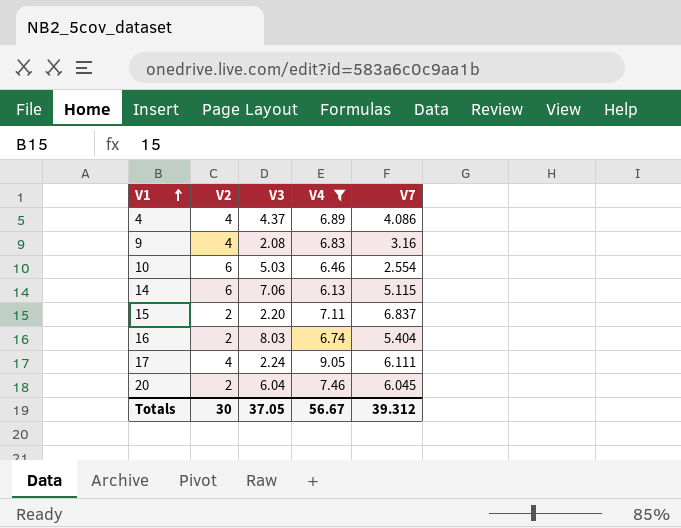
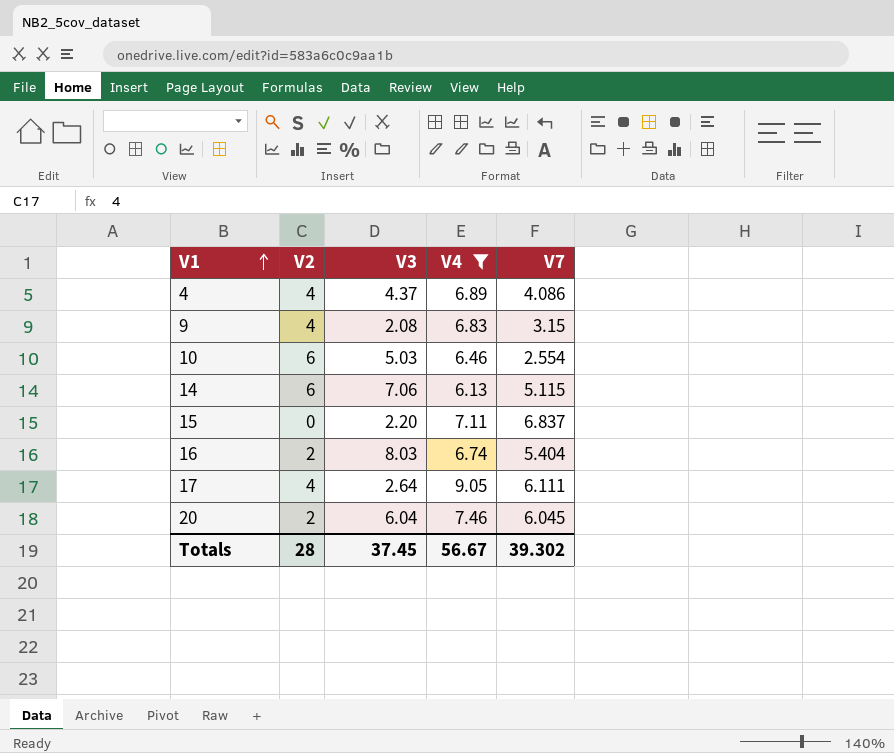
9 | V7: 3.16 -> 3.15
15 | V2: 2 -> 0
17 | V3: 2.24 -> 2.64
Totals | V2: 30 -> 28
Totals | V3: 37.05 -> 37.45
Totals | V7: 39.312 -> 39.302

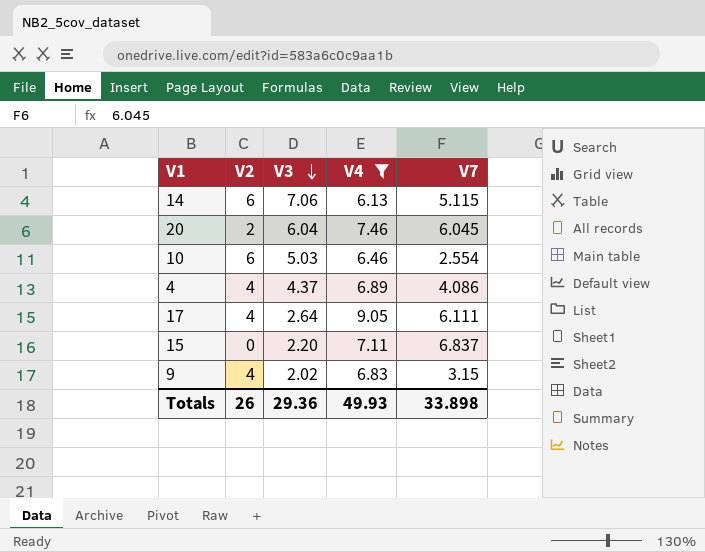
row order: V1 ascending -> V3 descending
row 16: 2 | 8.03 | 6.74 | 5.404 -> none
9 | V3: 2.08 -> 2.02
Totals | V2: 28 -> 26
Totals | V3: 37.45 -> 29.36
Totals | V4: 56.67 -> 49.93
Totals | V7: 39.302 -> 33.898

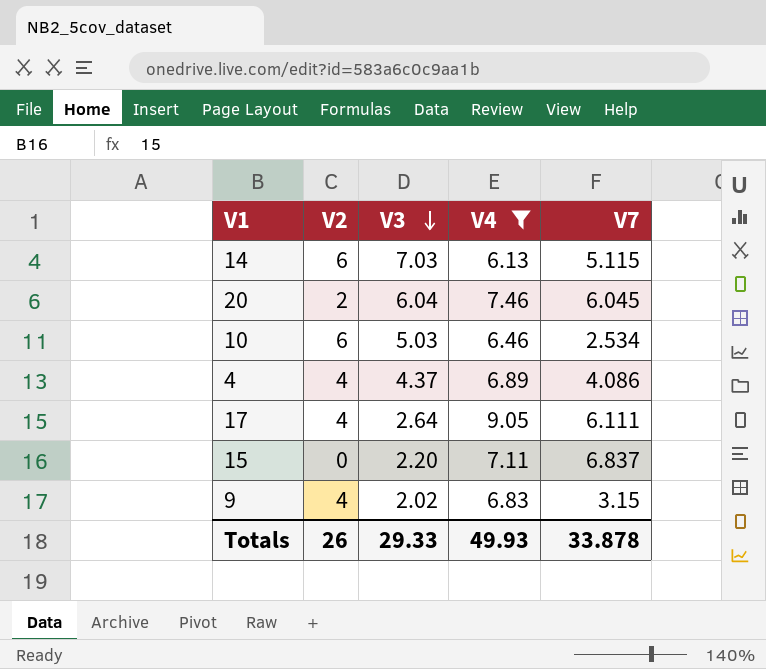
14 | V3: 7.06 -> 7.03
10 | V7: 2.554 -> 2.534
Totals | V3: 29.36 -> 29.33
Totals | V7: 33.898 -> 33.878

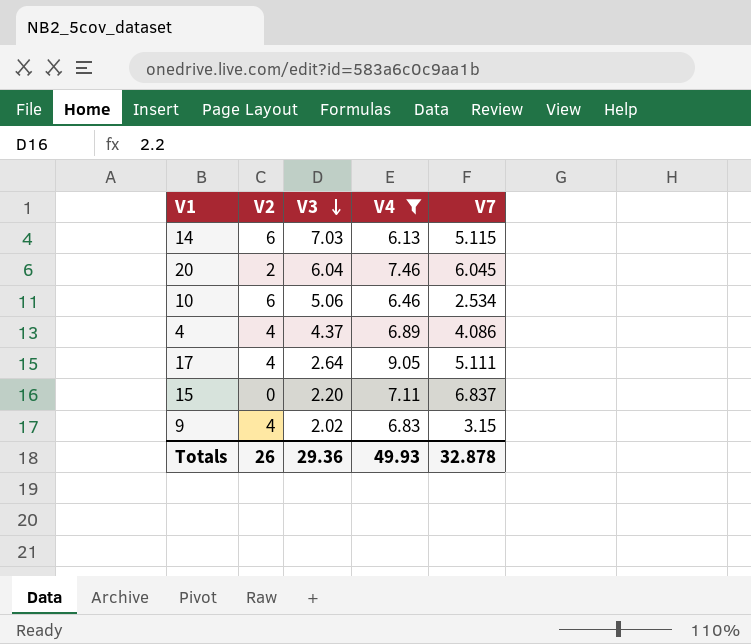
10 | V3: 5.03 -> 5.06
17 | V7: 6.111 -> 5.111
Totals | V3: 29.33 -> 29.36
Totals | V7: 33.878 -> 32.878

